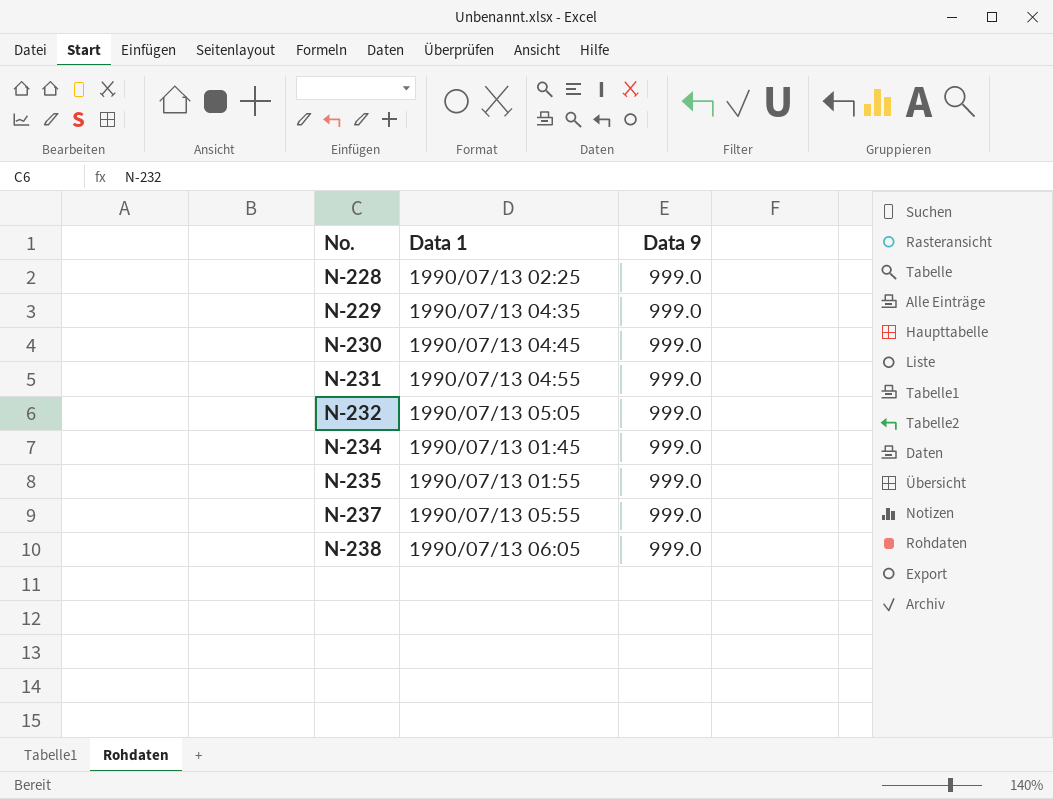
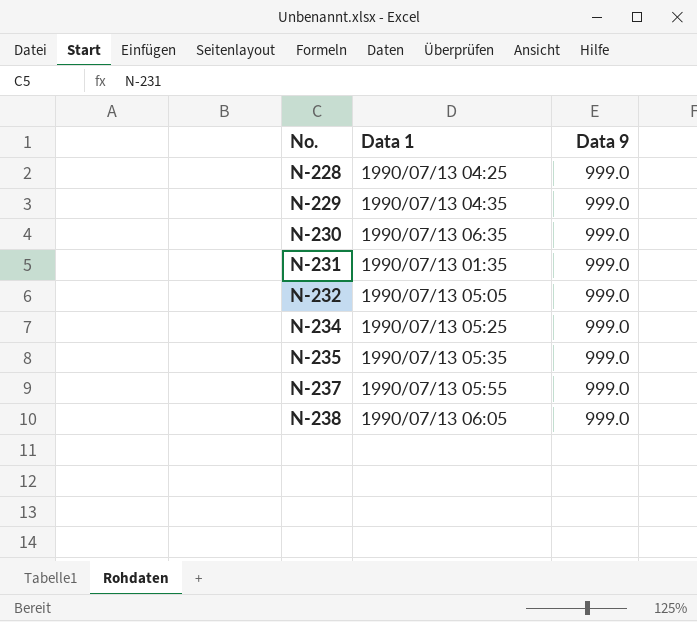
N-228 | Data 1: 1990/07/13 02:25 -> 1990/07/13 04:25
N-230 | Data 1: 1990/07/13 04:45 -> 1990/07/13 06:35
N-231 | Data 1: 1990/07/13 04:55 -> 1990/07/13 01:35
N-234 | Data 1: 1990/07/13 01:45 -> 1990/07/13 05:25
N-235 | Data 1: 1990/07/13 01:55 -> 1990/07/13 05:35

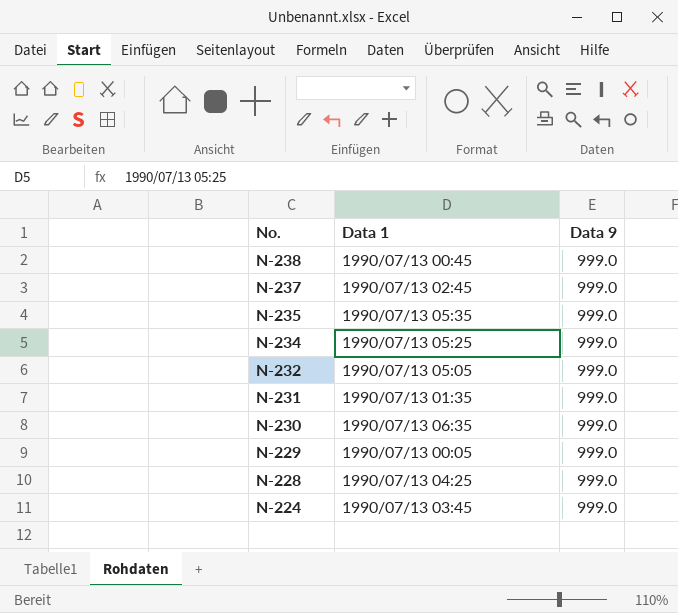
row order: No. ascending -> No. descending
N-238 | Data 1: 1990/07/13 06:05 -> 1990/07/13 00:45
N-237 | Data 1: 1990/07/13 05:55 -> 1990/07/13 02:45
N-229 | Data 1: 1990/07/13 04:35 -> 1990/07/13 00:05
row N-224: none -> 1990/07/13 03:45 | 999.0

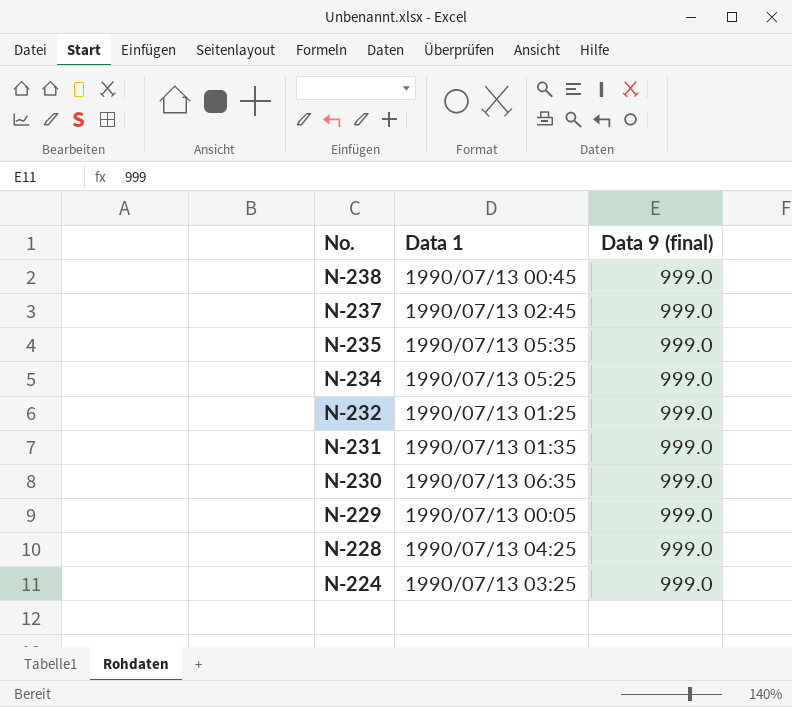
column name: Data 9 -> Data 9 (final)
N-232 | Data 1: 1990/07/13 05:05 -> 1990/07/13 01:25
N-224 | Data 1: 1990/07/13 03:45 -> 1990/07/13 03:25

